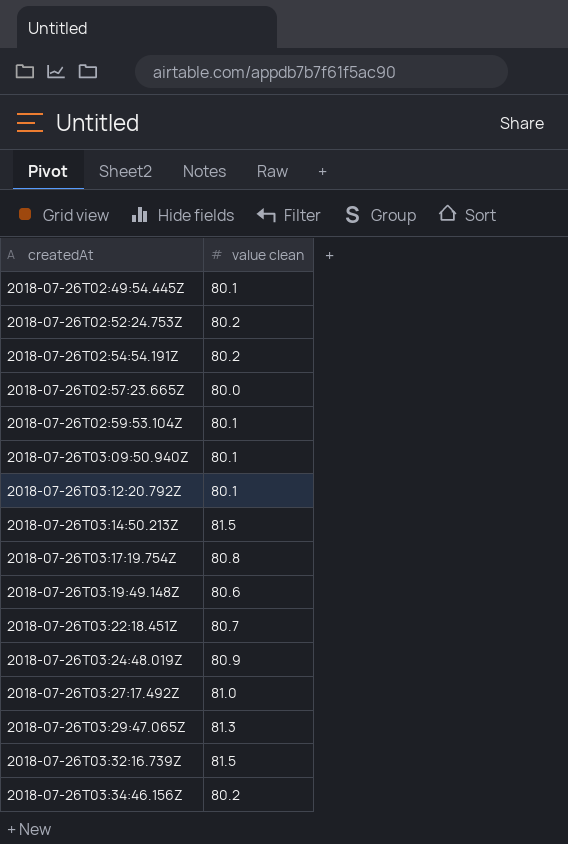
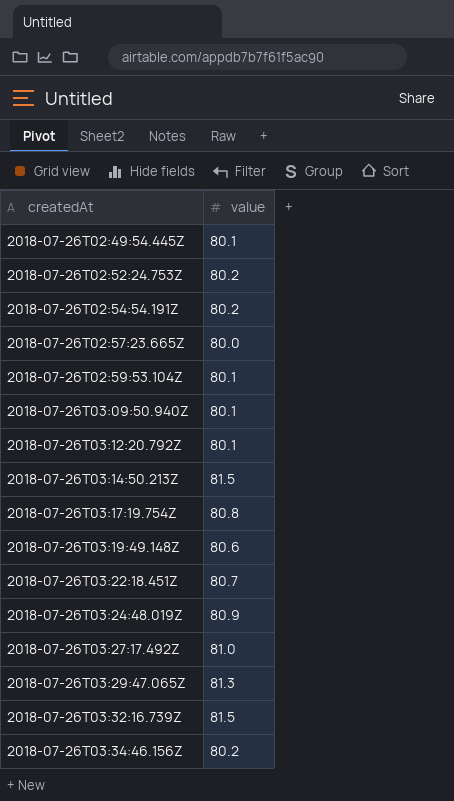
column name: value clean -> value

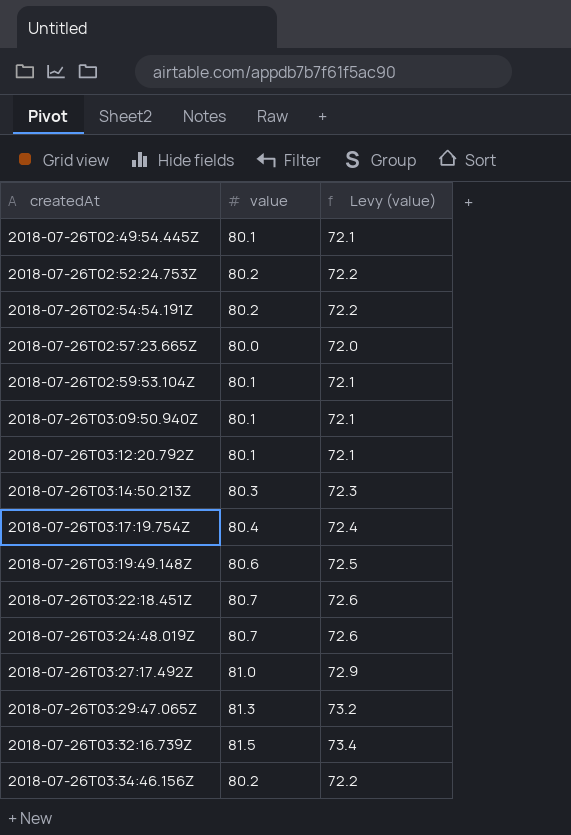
column Levy (value) | formula: none -> [value] * 0.9
2018-07-26T03:14:50.213Z | value: 81.5 -> 80.3
2018-07-26T03:17:19.754Z | value: 80.8 -> 80.4
2018-07-26T03:24:48.019Z | value: 80.9 -> 80.7

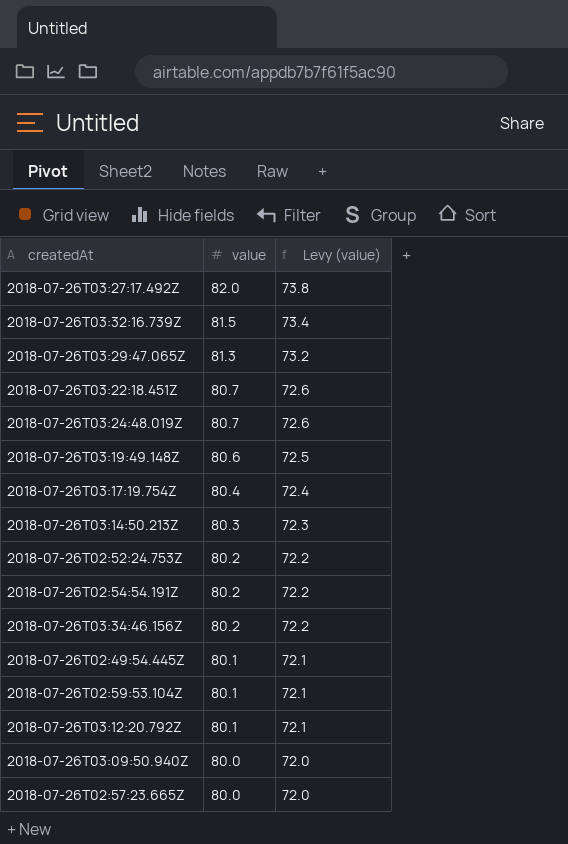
row order: createdAt ascending -> value descending
2018-07-26T03:27:17.492Z | value: 81.0 -> 82.0
2018-07-26T03:27:17.492Z | Levy (value): 72.9 -> 73.8
2018-07-26T03:09:50.940Z | value: 80.1 -> 80.0
2018-07-26T03:09:50.940Z | Levy (value): 72.1 -> 72.0

